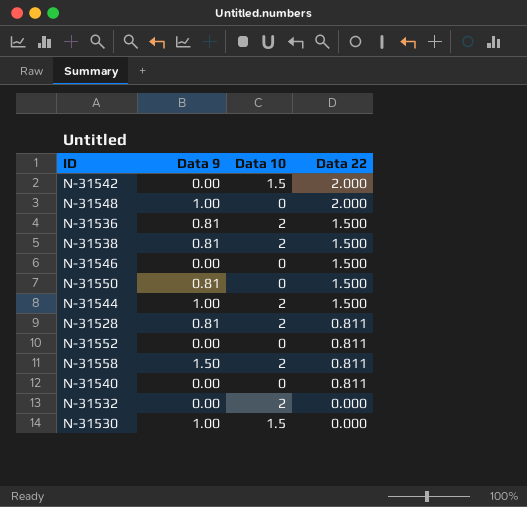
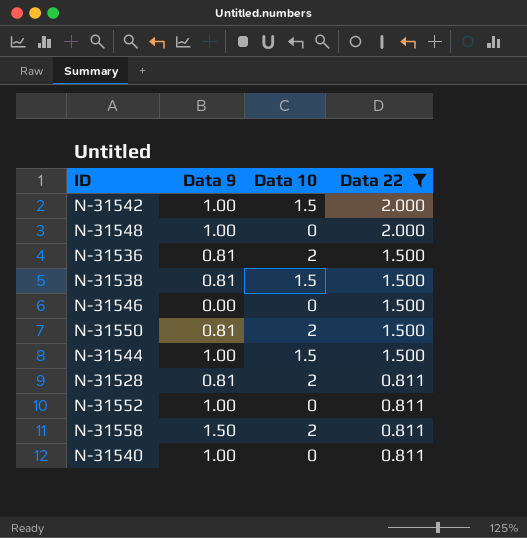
filter: none -> Data 22 != 0.000
N-31542 | Data 9: 0.00 -> 1.00
N-31538 | Data 10: 2 -> 1.5
N-31550 | Data 10: 0 -> 2
N-31544 | Data 10: 2 -> 1.5
N-31552 | Data 9: 0.00 -> 1.00
N-31540 | Data 9: 0.00 -> 1.00

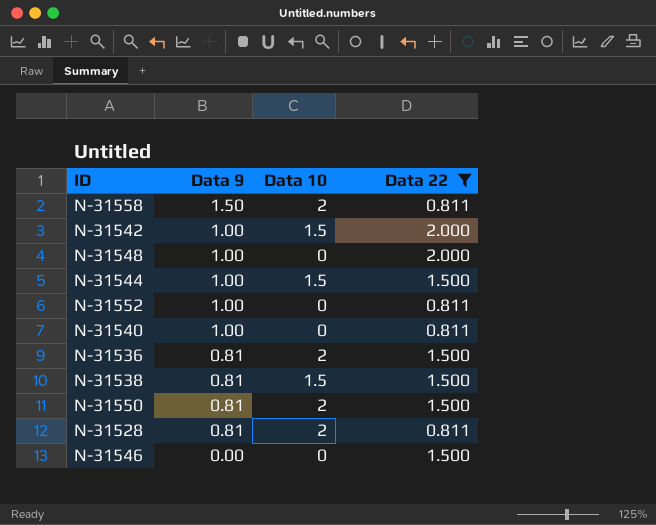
row order: Data 22 descending -> Data 9 descending

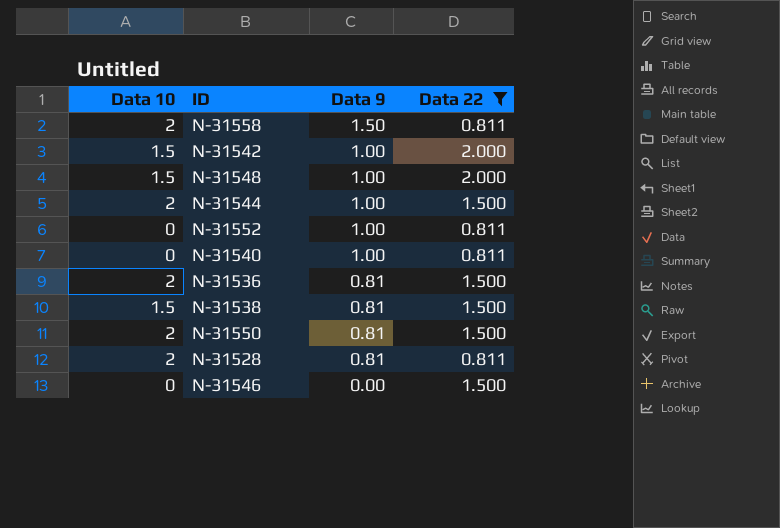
column Data 10 | position: 3 -> 1
N-31548 | Data 10: 0 -> 1.5
N-31544 | Data 10: 1.5 -> 2

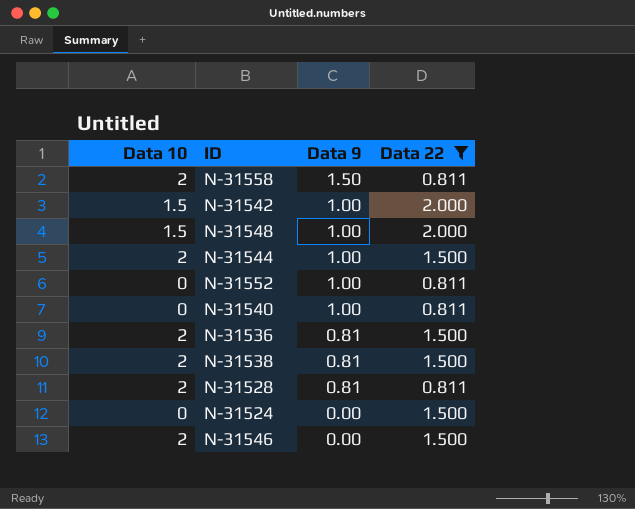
row N-31550: 2 | 0.81 | 1.500 -> none
N-31538 | Data 10: 1.5 -> 2
row N-31524: none -> 0 | 0.00 | 1.500
N-31546 | Data 10: 0 -> 2

